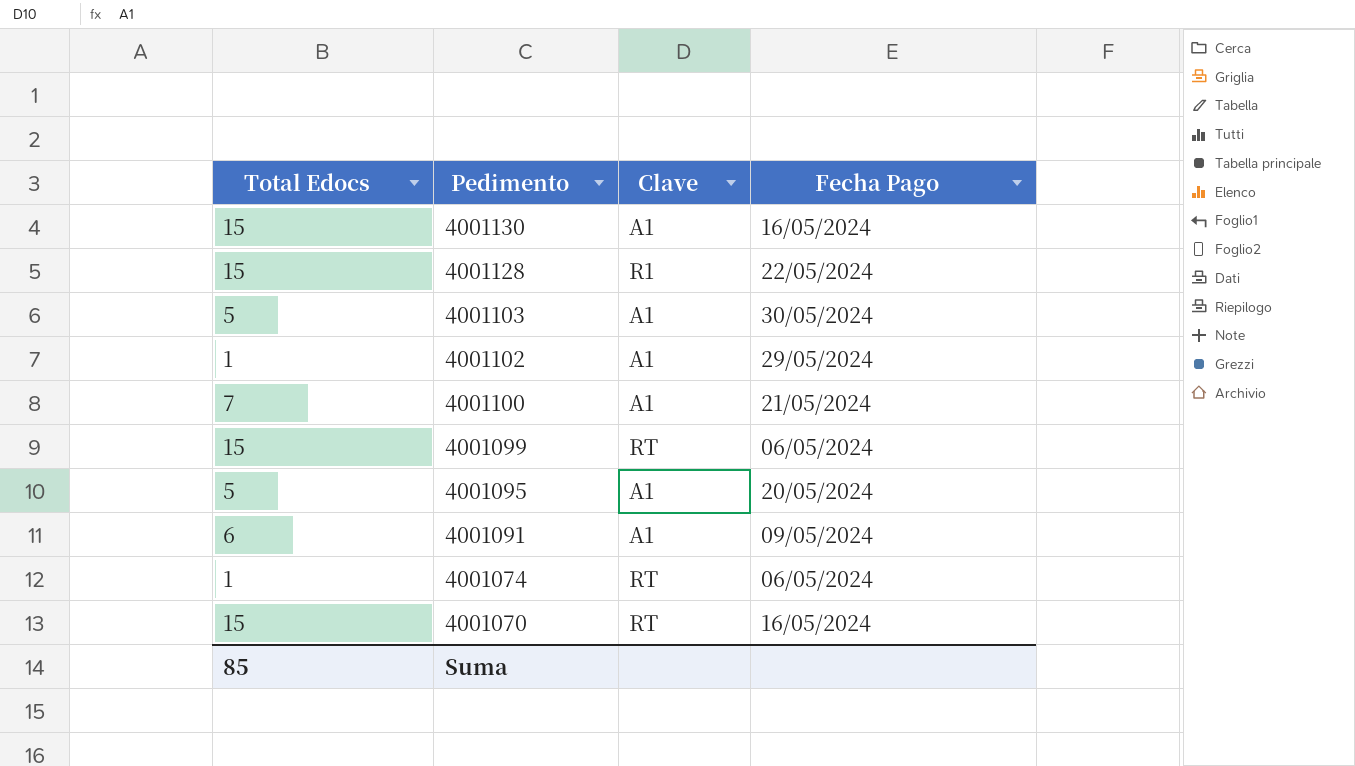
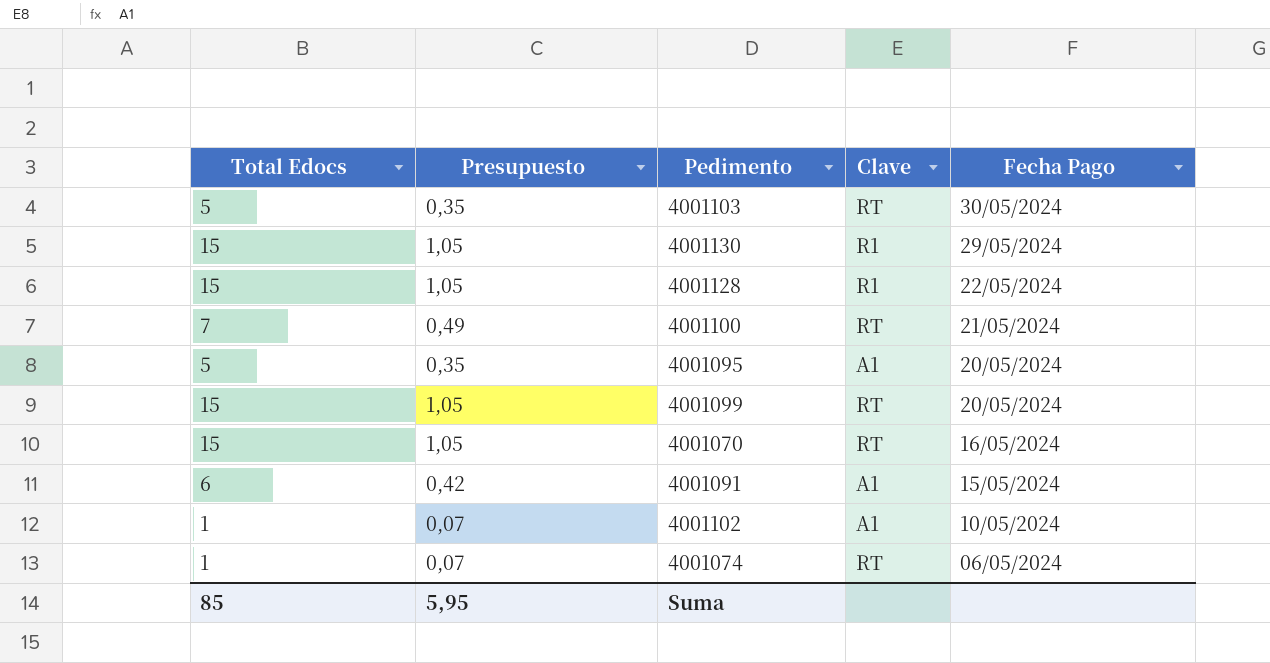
row order: Pedimento descending -> Fecha Pago descending
column Presupuesto | formula: none -> [Total Edocs] * 0,07
4001103 | Clave: A1 -> RT
4001130 | Clave: A1 -> R1
4001130 | Fecha Pago: 16/05/2024 -> 29/05/2024
4001100 | Clave: A1 -> RT
4001099 | Fecha Pago: 06/05/2024 -> 20/05/2024
4001091 | Fecha Pago: 09/05/2024 -> 15/05/2024
4001102 | Fecha Pago: 29/05/2024 -> 10/05/2024

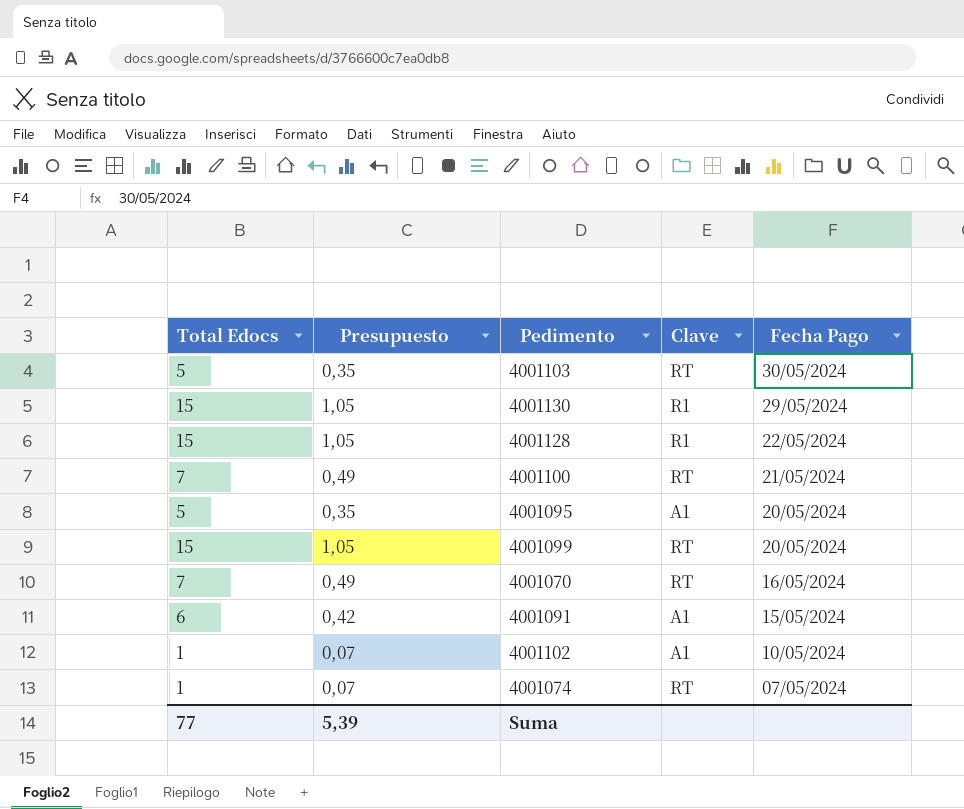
4001070 | Total Edocs: 15 -> 7
4001070 | Presupuesto: 1,05 -> 0,49
4001074 | Fecha Pago: 06/05/2024 -> 07/05/2024
Suma | Total Edocs: 85 -> 77
Suma | Presupuesto: 5,95 -> 5,39

